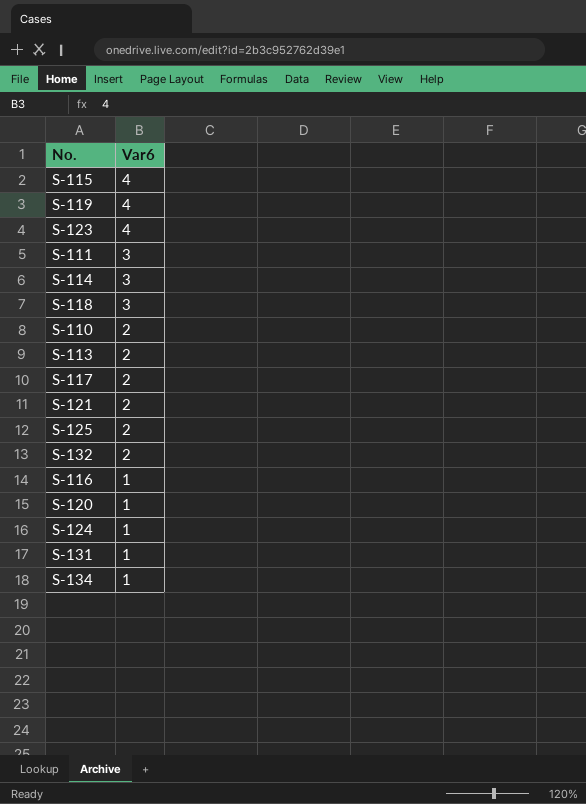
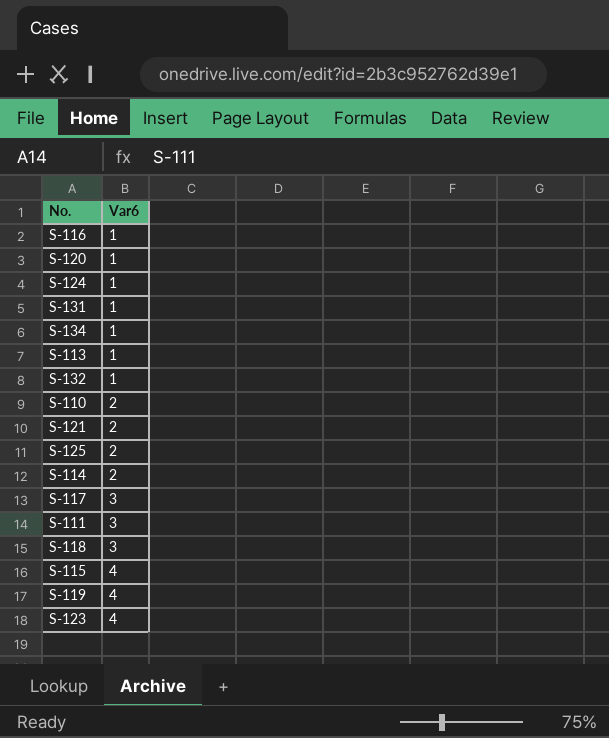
row order: Var6 descending -> Var6 ascending
S-113 | Var6: 2 -> 1
S-132 | Var6: 2 -> 1
S-114 | Var6: 3 -> 2
S-117 | Var6: 2 -> 3

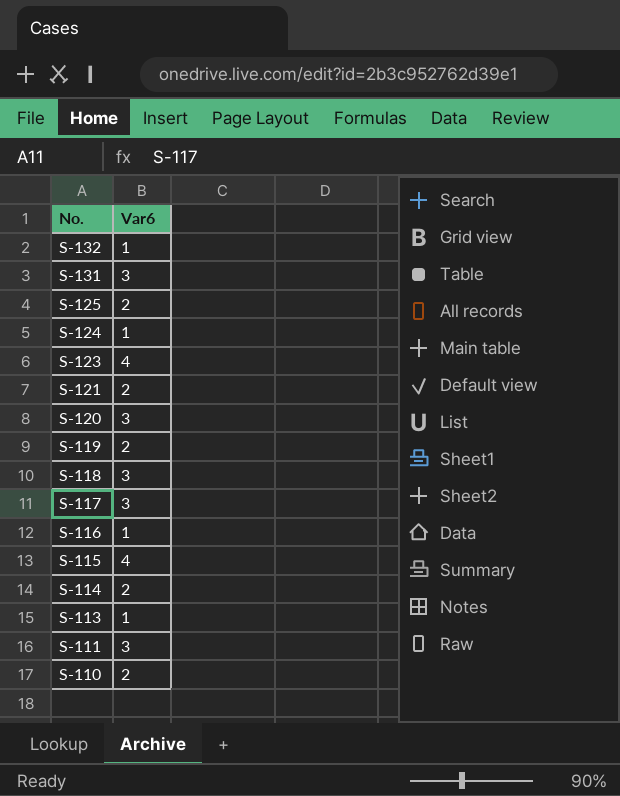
row order: Var6 ascending -> No. descending
row S-134: 1 -> none
S-131 | Var6: 1 -> 3
S-120 | Var6: 1 -> 3
S-119 | Var6: 4 -> 2

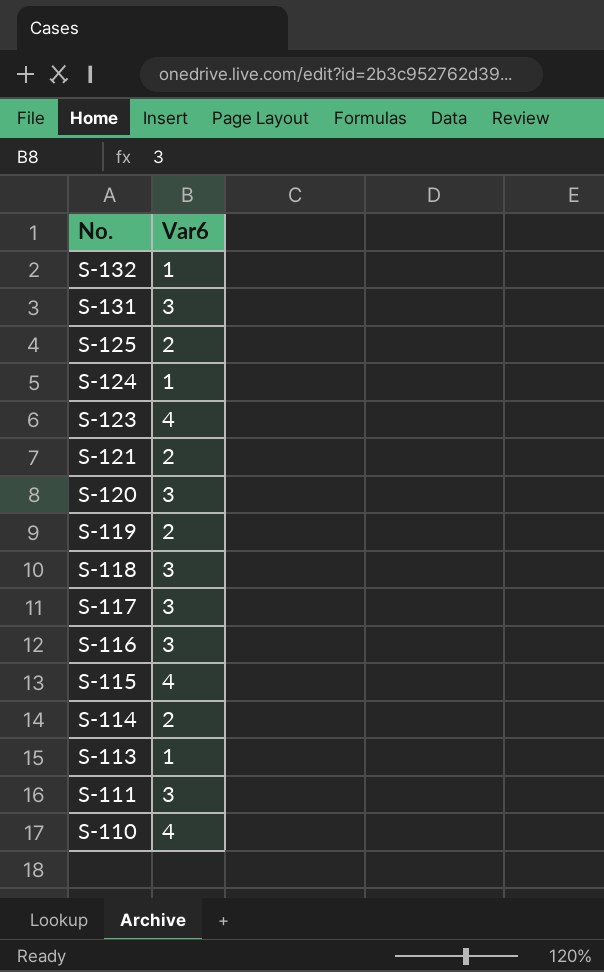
S-116 | Var6: 1 -> 3
S-110 | Var6: 2 -> 4

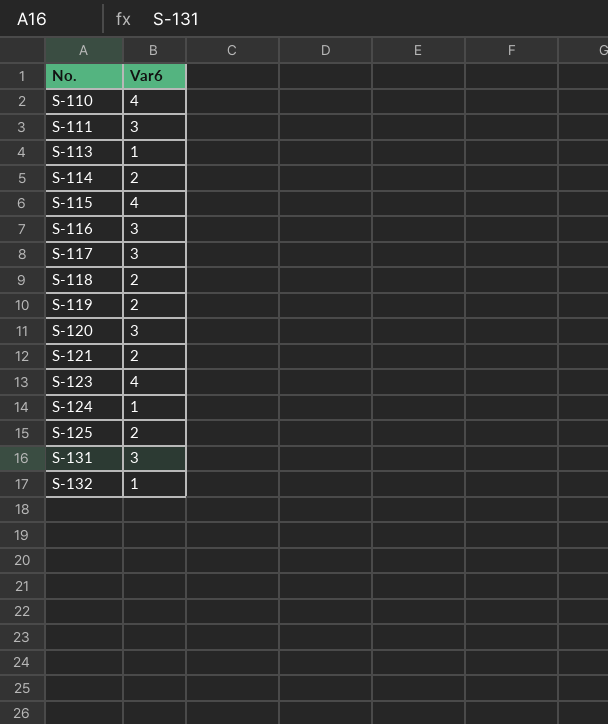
row order: No. descending -> No. ascending
S-118 | Var6: 3 -> 2

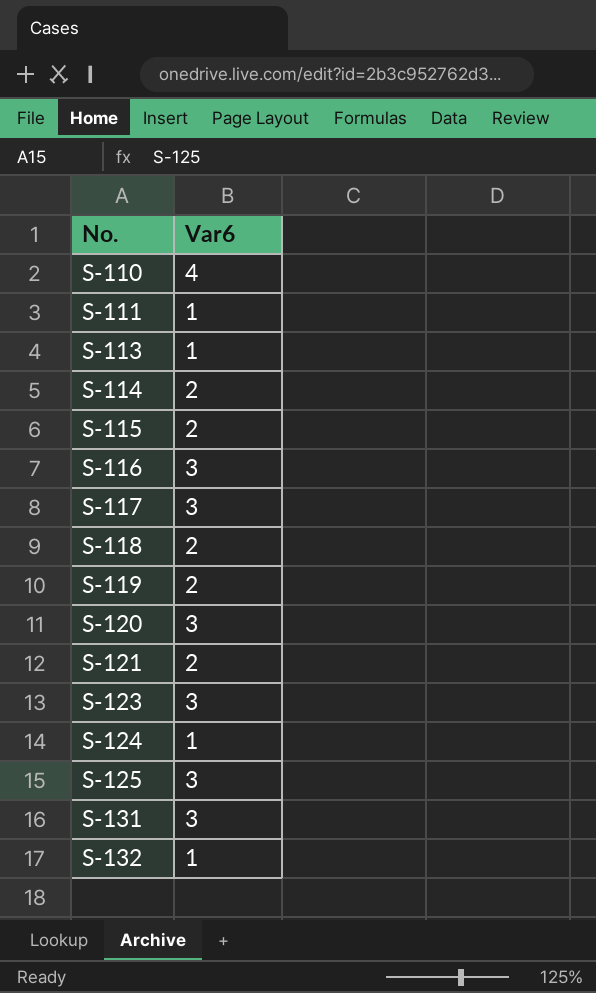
S-111 | Var6: 3 -> 1
S-115 | Var6: 4 -> 2
S-123 | Var6: 4 -> 3
S-125 | Var6: 2 -> 3

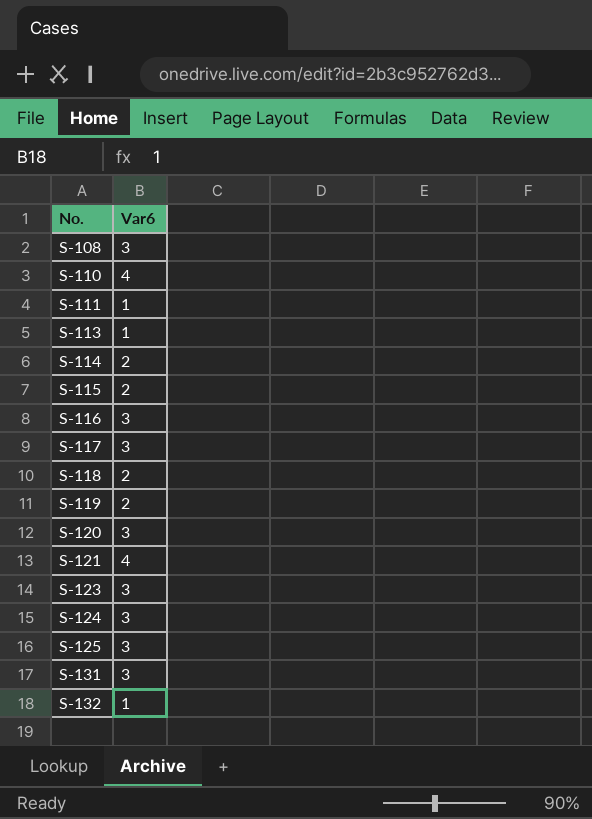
row S-108: none -> 3
S-121 | Var6: 2 -> 4
S-124 | Var6: 1 -> 3

